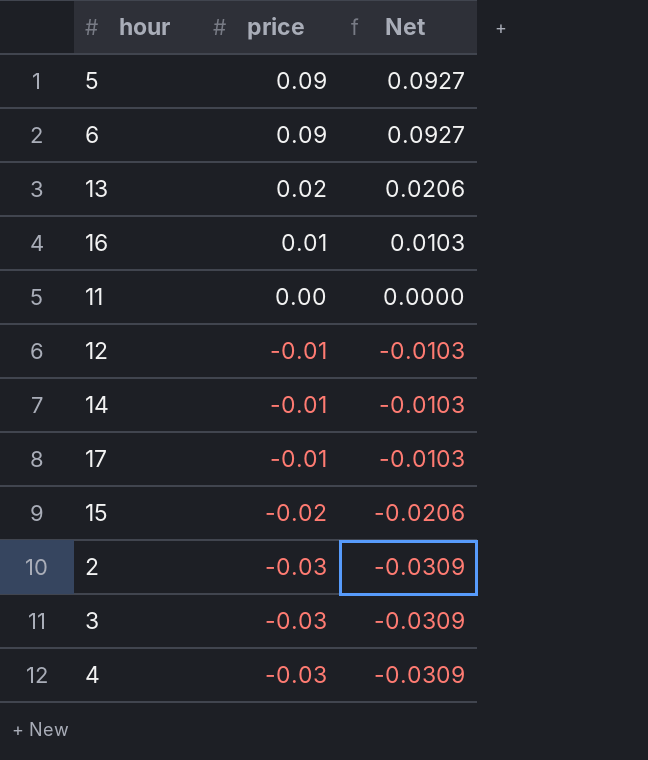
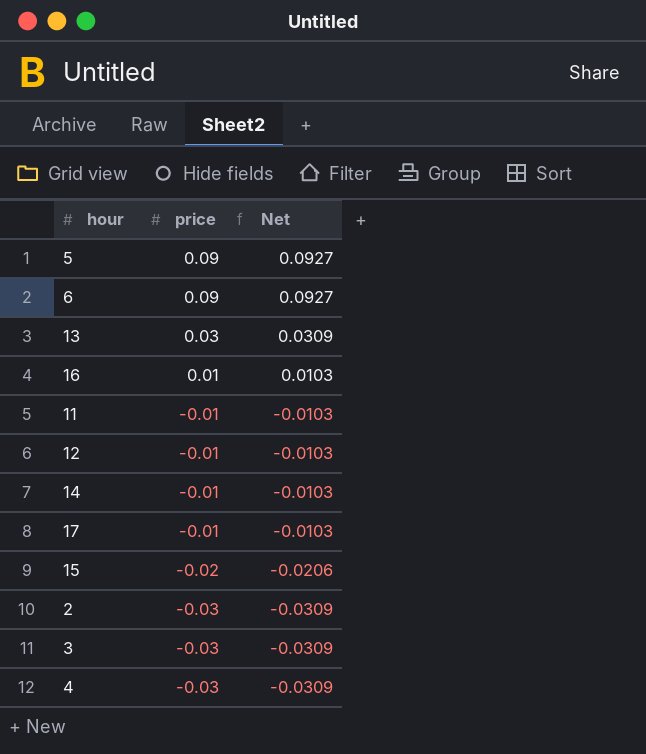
13 | price: 0.02 -> 0.03
13 | Net: 0.0206 -> 0.0309
11 | price: 0.00 -> -0.01
11 | Net: 0.0000 -> -0.0103

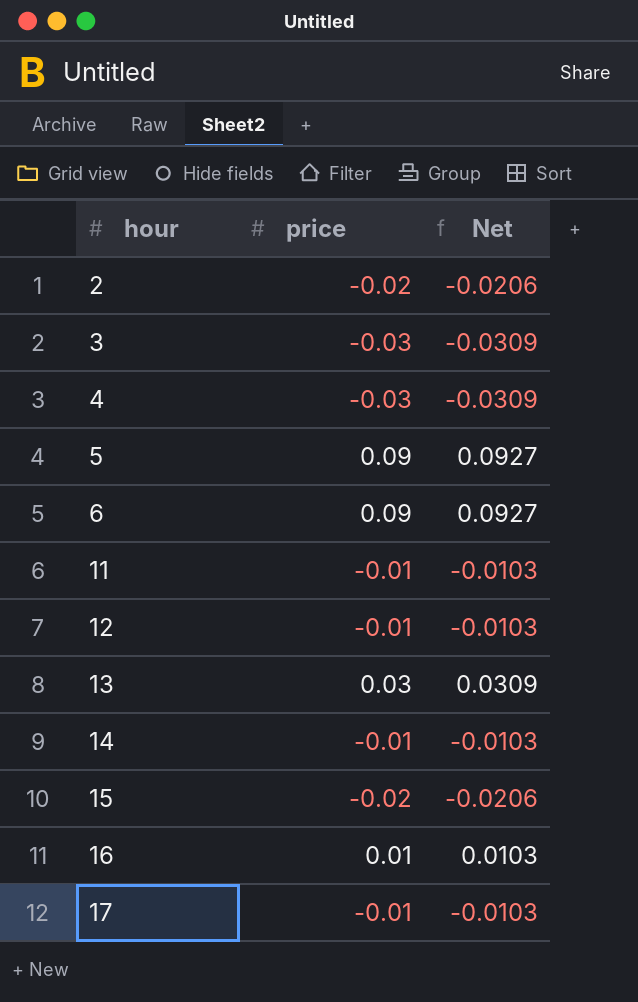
row order: price descending -> hour ascending
2 | price: -0.03 -> -0.02
2 | Net: -0.0309 -> -0.0206

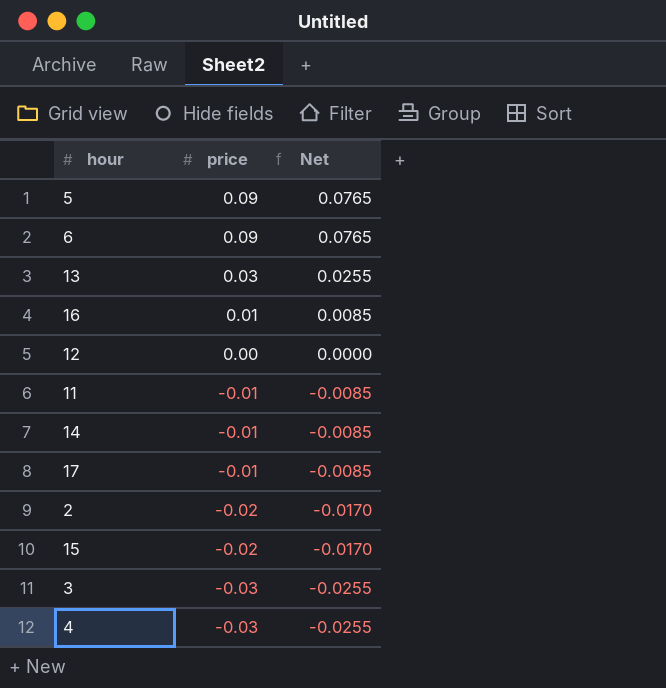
row order: hour ascending -> price descending
column Net | formula: [price] * 1.03 -> [price] * 0.85
12 | price: -0.01 -> 0.00

